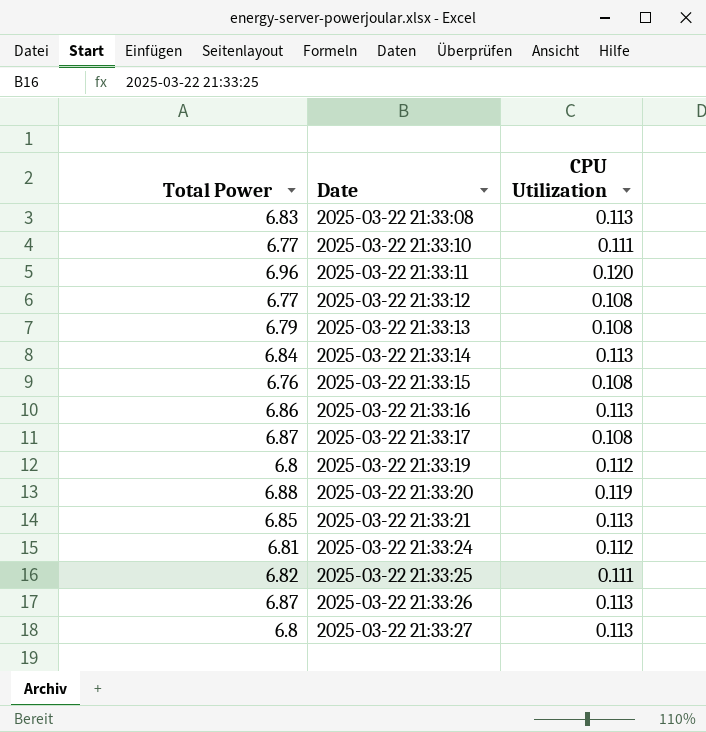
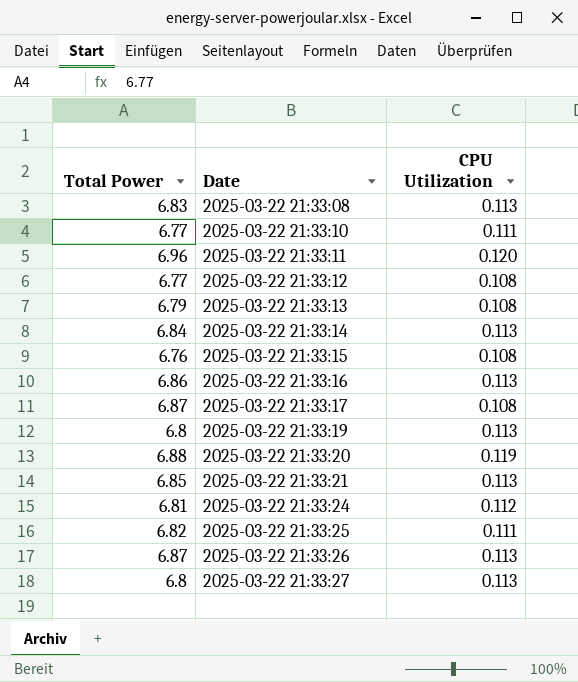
2025-03-22 21:33:19 | CPU Utilization: 0.112 -> 0.113

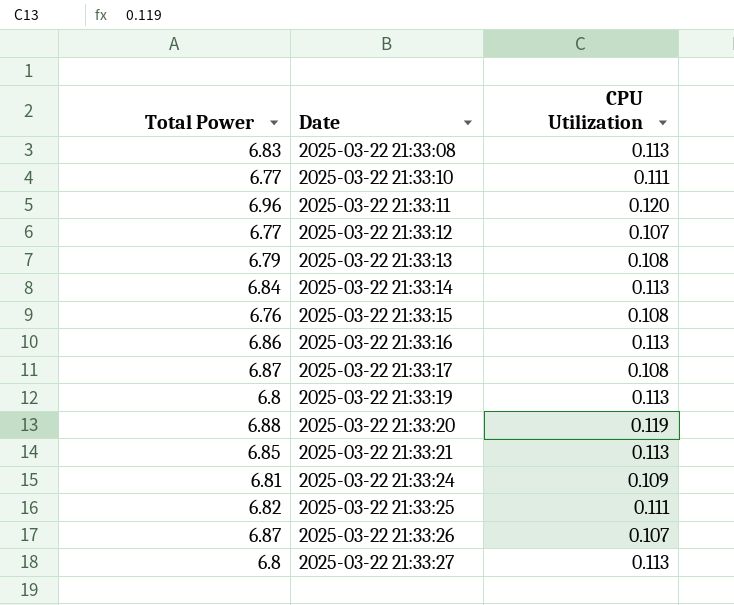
2025-03-22 21:33:12 | CPU Utilization: 0.108 -> 0.107
2025-03-22 21:33:24 | CPU Utilization: 0.112 -> 0.109
2025-03-22 21:33:26 | CPU Utilization: 0.113 -> 0.107

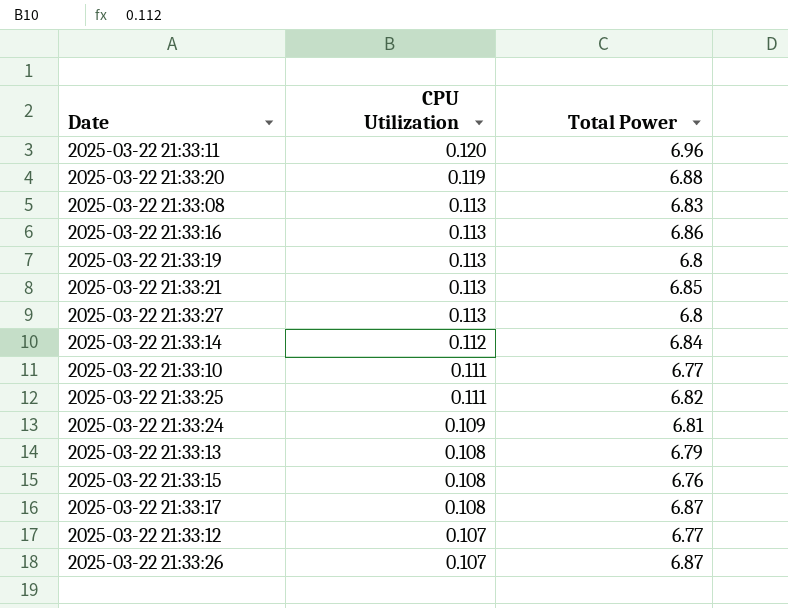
row order: Date ascending -> CPU Utilization descending
column Total Power | position: 1 -> 3
2025-03-22 21:33:14 | CPU Utilization: 0.113 -> 0.112

